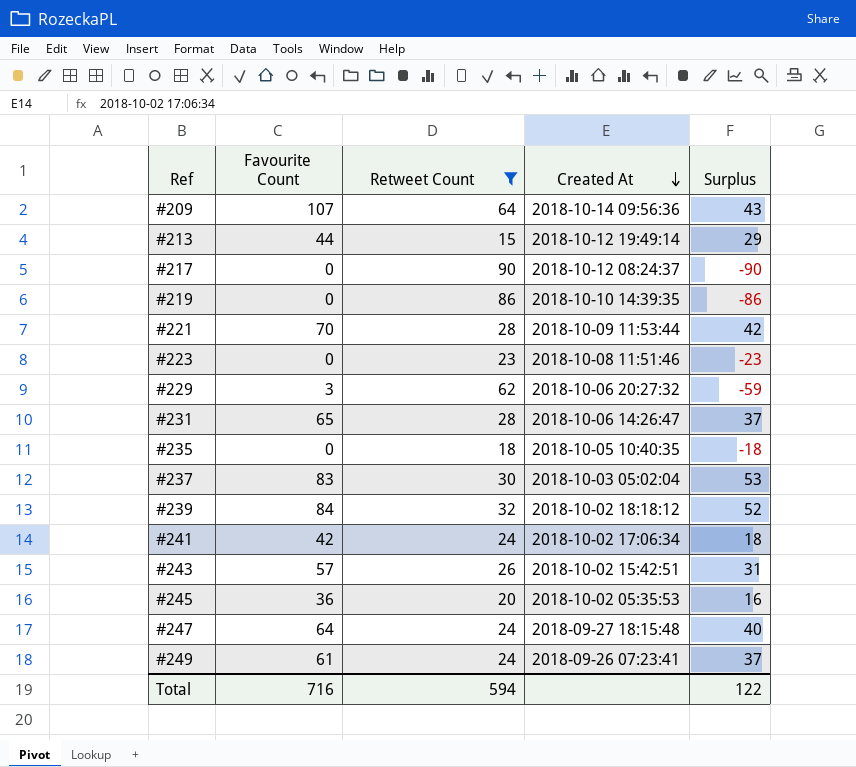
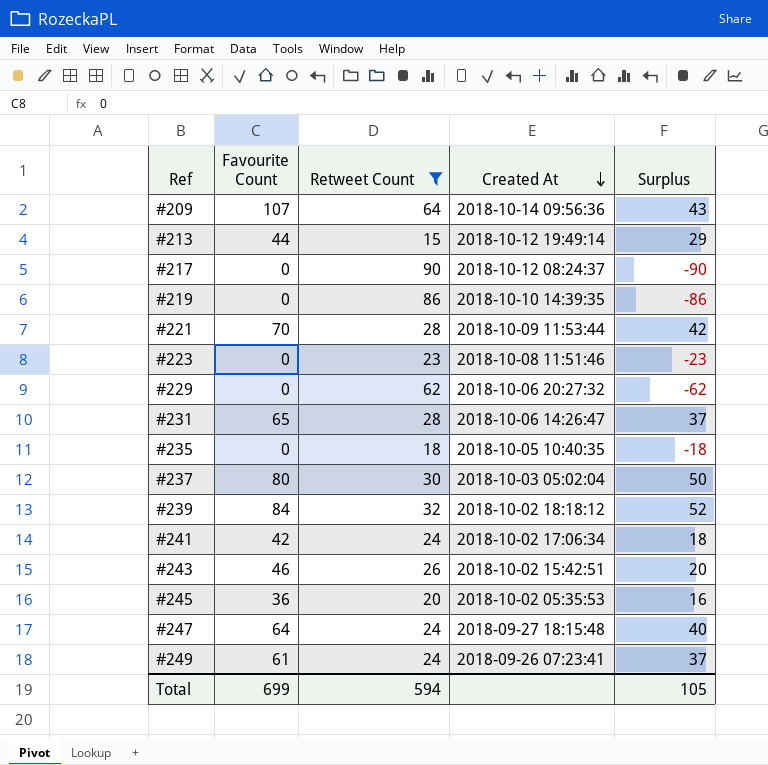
#229 | Favourite Count: 3 -> 0
#229 | Surplus: -59 -> -62
#237 | Favourite Count: 83 -> 80
#237 | Surplus: 53 -> 50
#243 | Favourite Count: 57 -> 46
#243 | Surplus: 31 -> 20
Total | Favourite Count: 716 -> 699
Total | Surplus: 122 -> 105

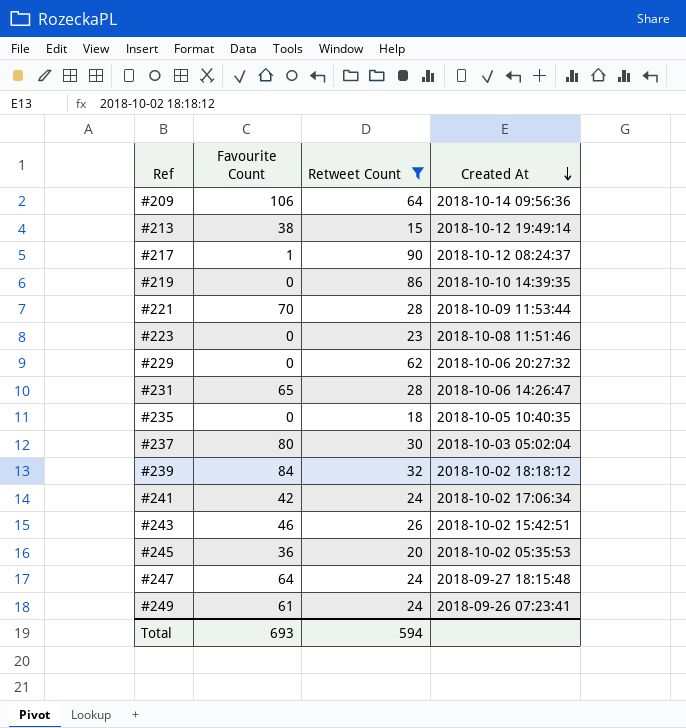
column Surplus | formula: [Favourite Count] - [Retweet Count] -> none
#209 | Favourite Count: 107 -> 106
#213 | Favourite Count: 44 -> 38
#217 | Favourite Count: 0 -> 1
Total | Favourite Count: 699 -> 693

